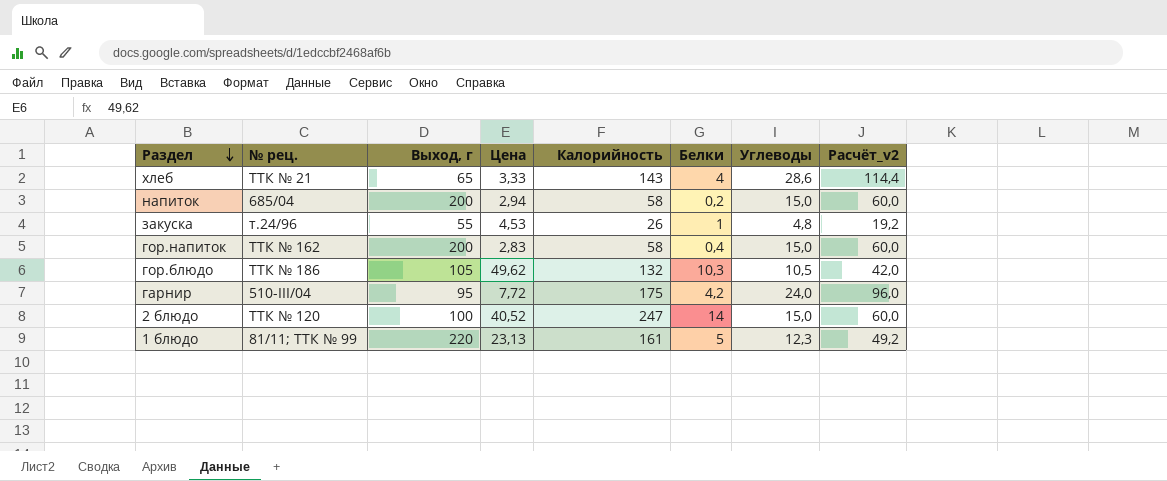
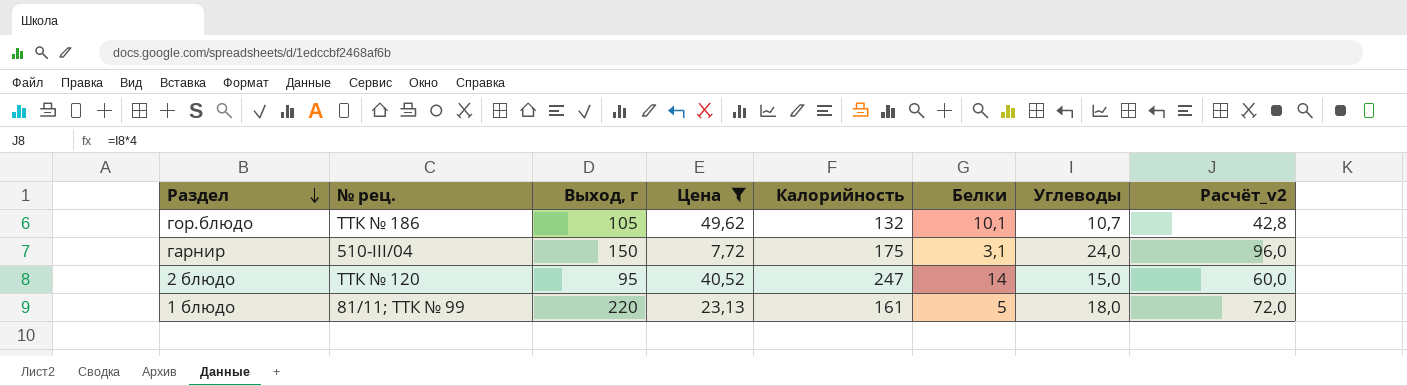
filter: none -> Цена >= 7,72
гор.блюдо | Белки: 10,3 -> 10,1
гор.блюдо | Углеводы: 10,5 -> 10,7
гор.блюдо | Расчёт_v2: 42,0 -> 42,8
гарнир | Выход, г: 95 -> 150
гарнир | Белки: 4,2 -> 3,1
2 блюдо | Выход, г: 100 -> 95
1 блюдо | Углеводы: 12,3 -> 18,0
1 блюдо | Расчёт_v2: 49,2 -> 72,0

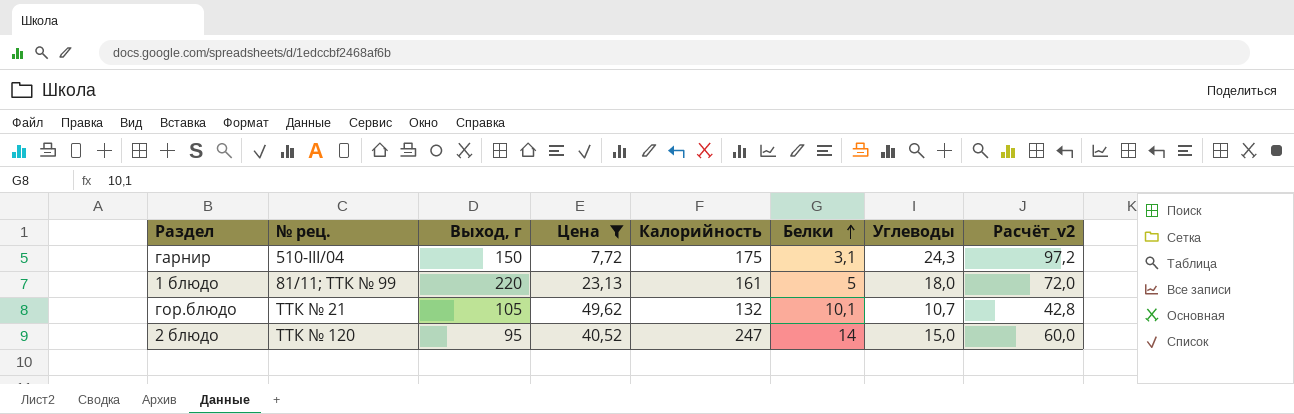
row order: Раздел descending -> Белки ascending
гарнир | Углеводы: 24,0 -> 24,3
гарнир | Расчёт_v2: 96,0 -> 97,2
гор.блюдо | № рец.: ТТК № 186 -> ТТК № 21

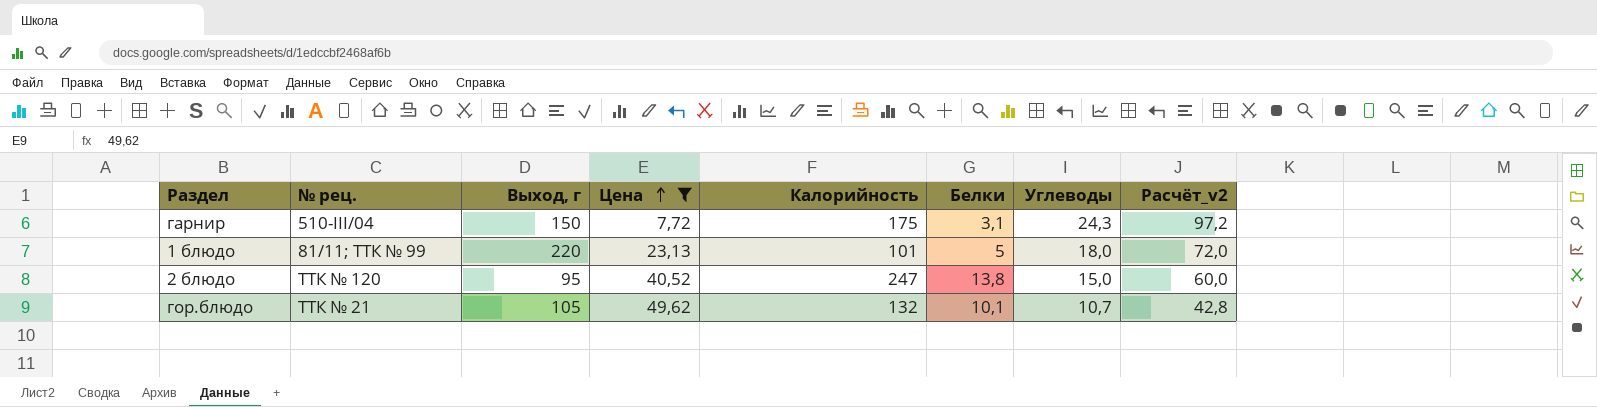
row order: Белки ascending -> Цена ascending
1 блюдо | Калорийность: 161 -> 101
2 блюдо | Белки: 14 -> 13,8

